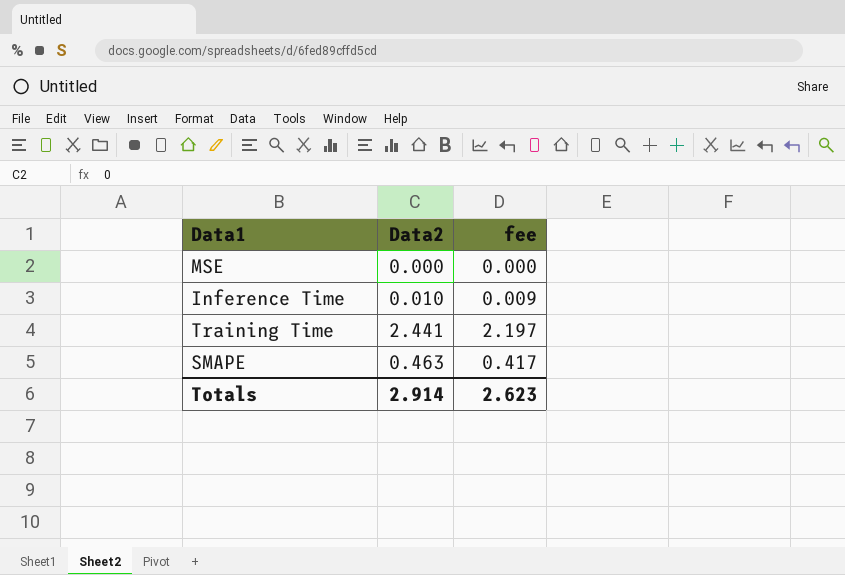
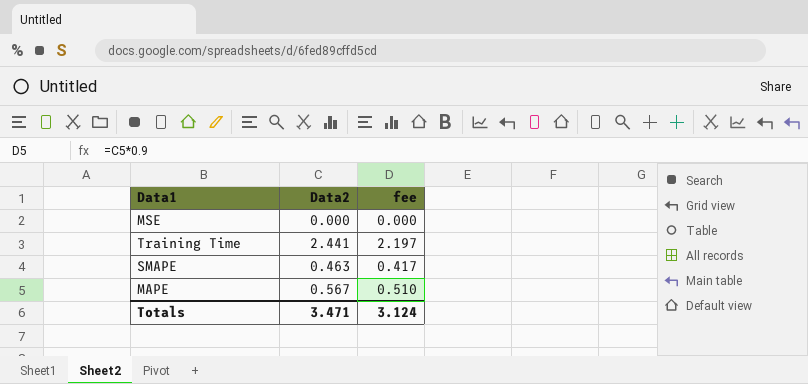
row Inference Time: 0.010 | 0.009 -> none
row MAPE: none -> 0.567 | 0.510
Totals | Data2: 2.914 -> 3.471
Totals | fee: 2.623 -> 3.124

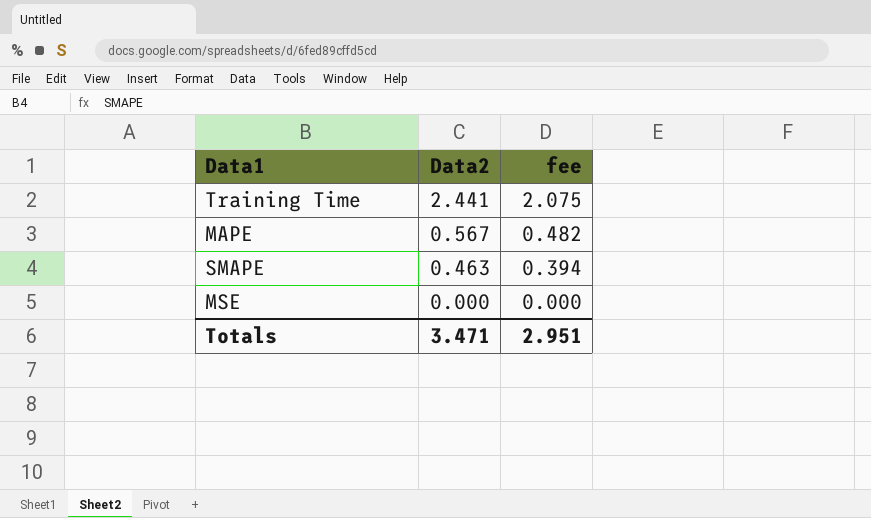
row order: none -> Data2 descending
column fee | formula: [Data2] * 0.9 -> [Data2] * 0.85
Totals | fee: 3.124 -> 2.951

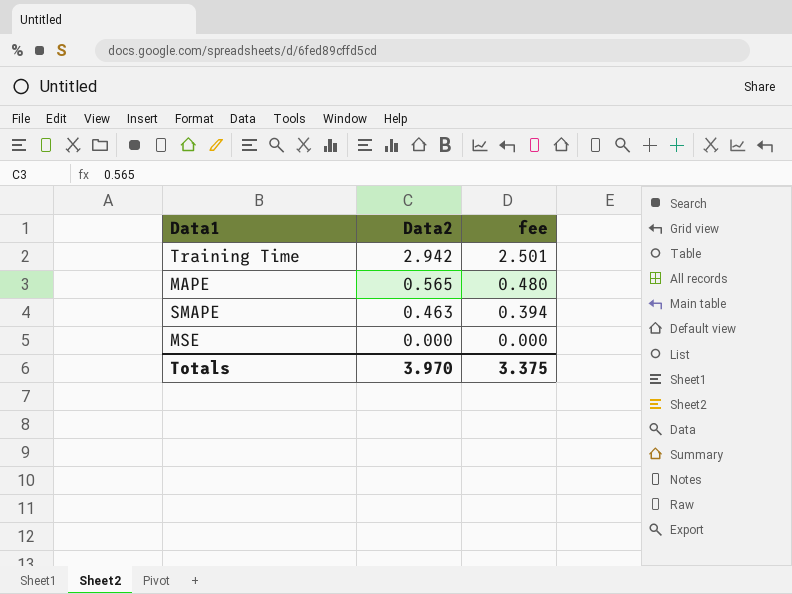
Training Time | Data2: 2.441 -> 2.942
Training Time | fee: 2.075 -> 2.501
MAPE | Data2: 0.567 -> 0.565
MAPE | fee: 0.482 -> 0.480
Totals | Data2: 3.471 -> 3.970
Totals | fee: 2.951 -> 3.375

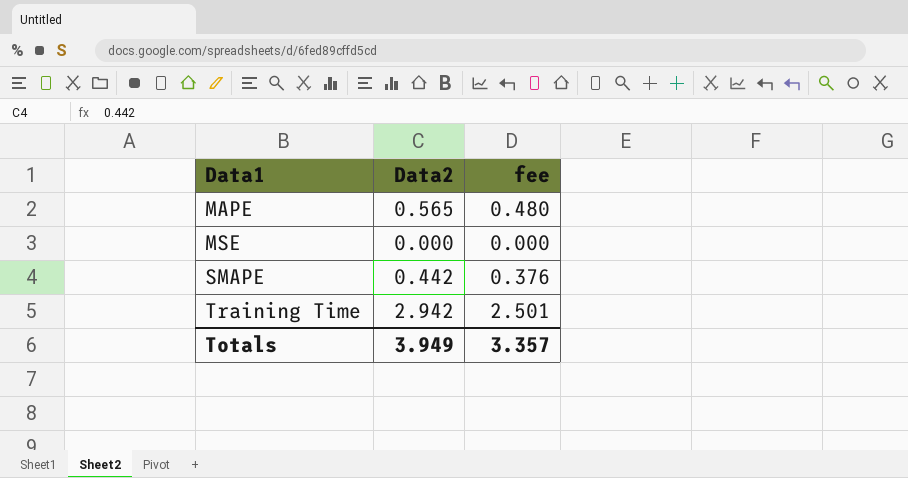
row order: Data2 descending -> Data1 ascending
SMAPE | Data2: 0.463 -> 0.442
SMAPE | fee: 0.394 -> 0.376
Totals | Data2: 3.970 -> 3.949
Totals | fee: 3.375 -> 3.357

